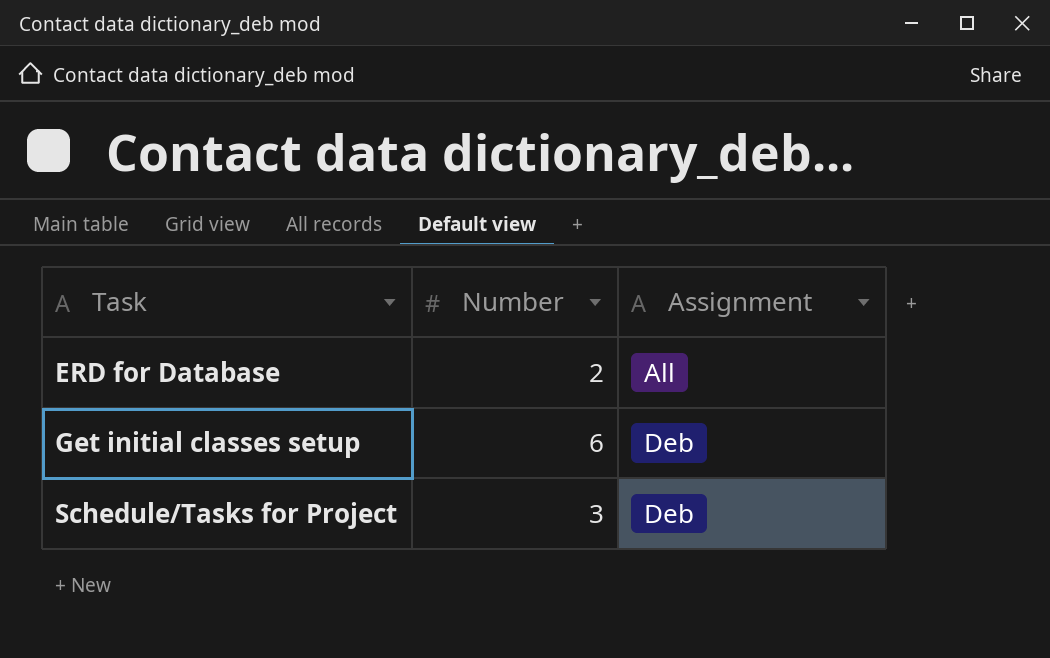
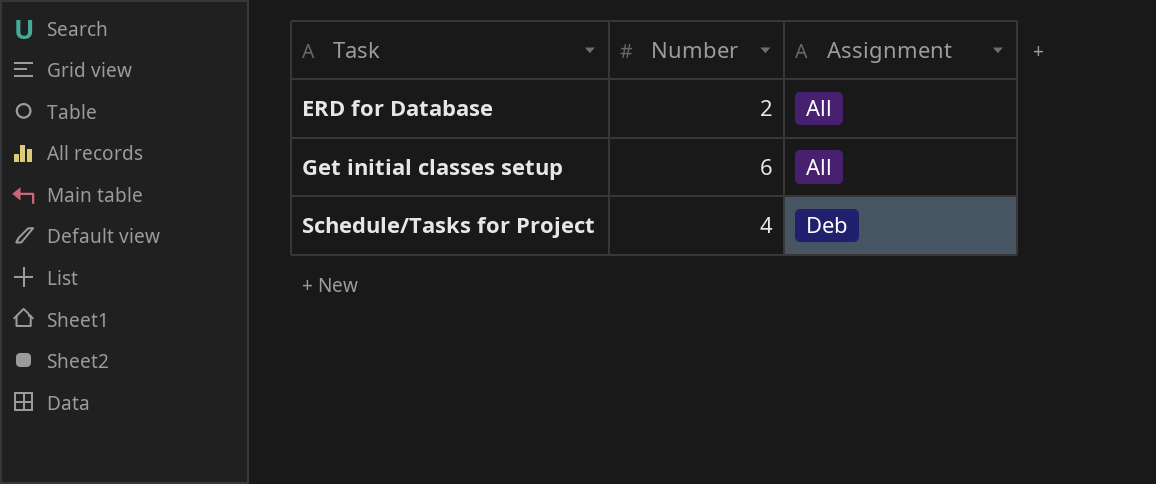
Get initial classes setup | Assignment: Deb -> All
Schedule/Tasks for Project | Number: 3 -> 4

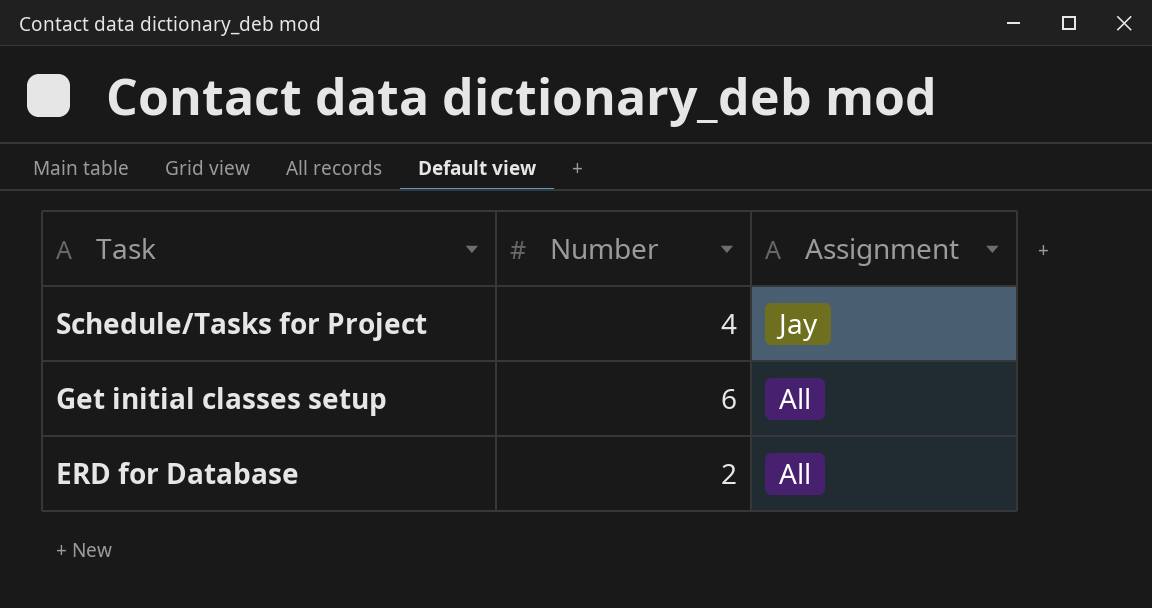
row order: Task ascending -> Task descending
Schedule/Tasks for Project | Assignment: Deb -> Jay

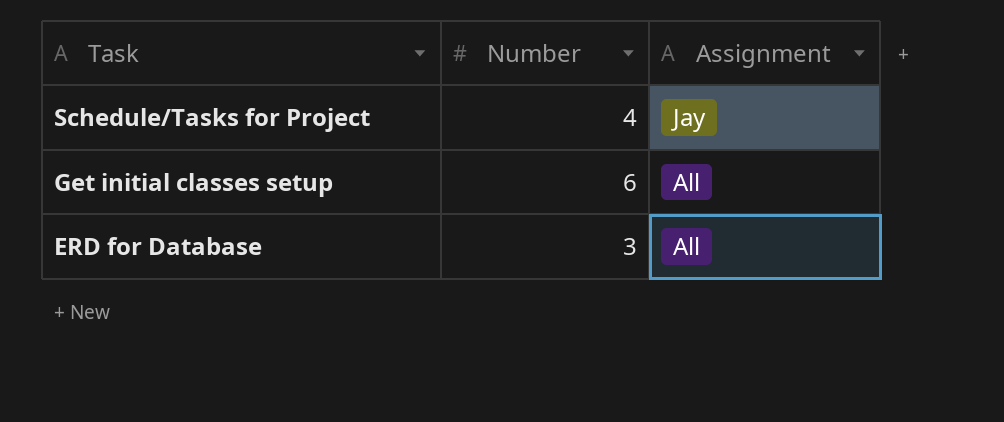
ERD for Database | Number: 2 -> 3

